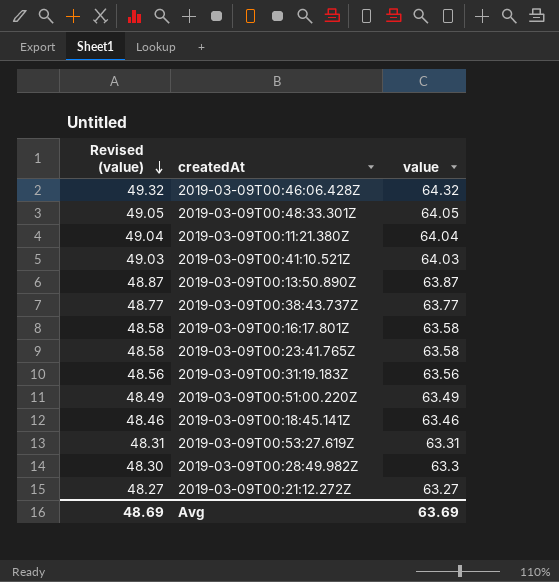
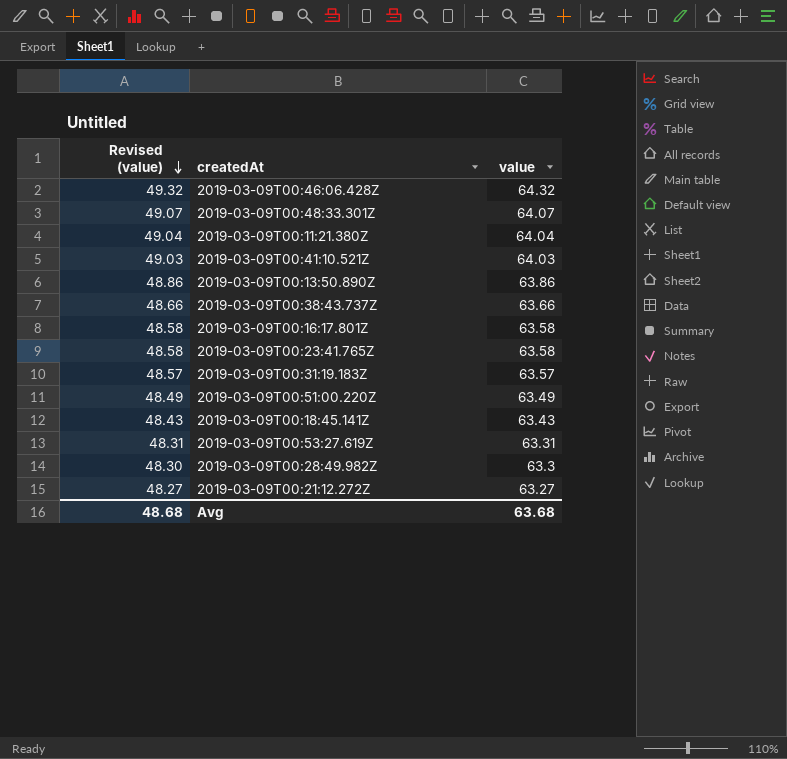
2019-03-09T00:48:33.301Z | Revised (value): 49.05 -> 49.07
2019-03-09T00:48:33.301Z | value: 64.05 -> 64.07
2019-03-09T00:13:50.890Z | Revised (value): 48.87 -> 48.86
2019-03-09T00:13:50.890Z | value: 63.87 -> 63.86
2019-03-09T00:38:43.737Z | Revised (value): 48.77 -> 48.66
2019-03-09T00:38:43.737Z | value: 63.77 -> 63.66
2019-03-09T00:31:19.183Z | Revised (value): 48.56 -> 48.57
2019-03-09T00:31:19.183Z | value: 63.56 -> 63.57
2019-03-09T00:18:45.141Z | Revised (value): 48.46 -> 48.43
2019-03-09T00:18:45.141Z | value: 63.46 -> 63.43
Avg | Revised (value): 48.69 -> 48.68
Avg | value: 63.69 -> 63.68

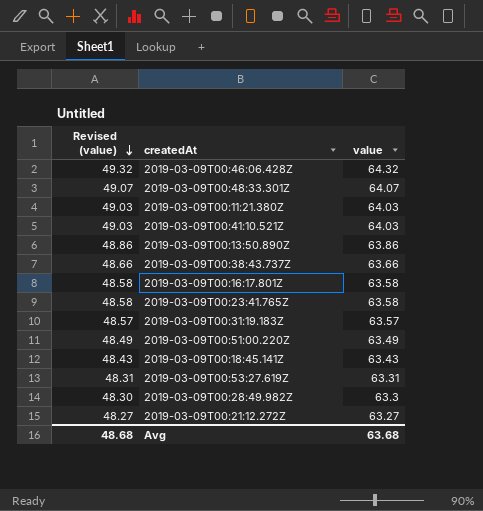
2019-03-09T00:11:21.380Z | Revised (value): 49.04 -> 49.03
2019-03-09T00:11:21.380Z | value: 64.04 -> 64.03

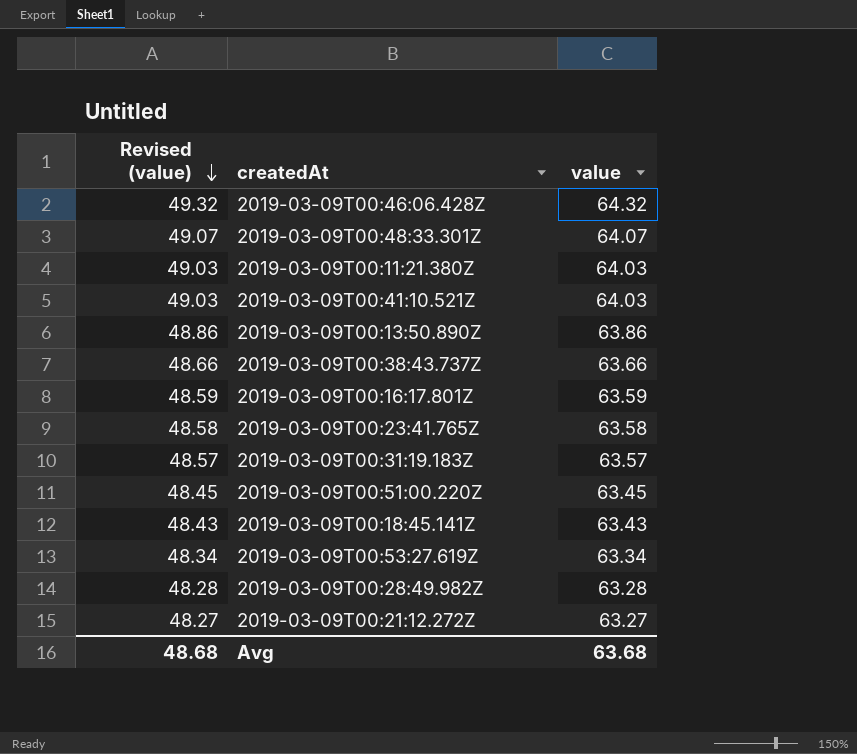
2019-03-09T00:16:17.801Z | Revised (value): 48.58 -> 48.59
2019-03-09T00:16:17.801Z | value: 63.58 -> 63.59
2019-03-09T00:51:00.220Z | Revised (value): 48.49 -> 48.45
2019-03-09T00:51:00.220Z | value: 63.49 -> 63.45
2019-03-09T00:53:27.619Z | Revised (value): 48.31 -> 48.34
2019-03-09T00:53:27.619Z | value: 63.31 -> 63.34
2019-03-09T00:28:49.982Z | Revised (value): 48.30 -> 48.28
2019-03-09T00:28:49.982Z | value: 63.3 -> 63.28

